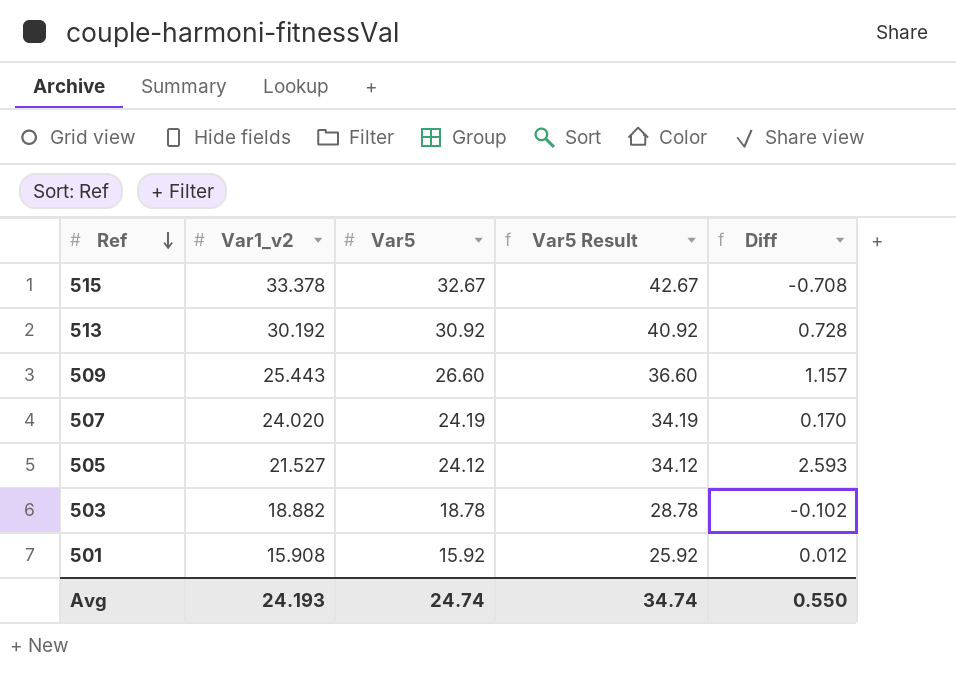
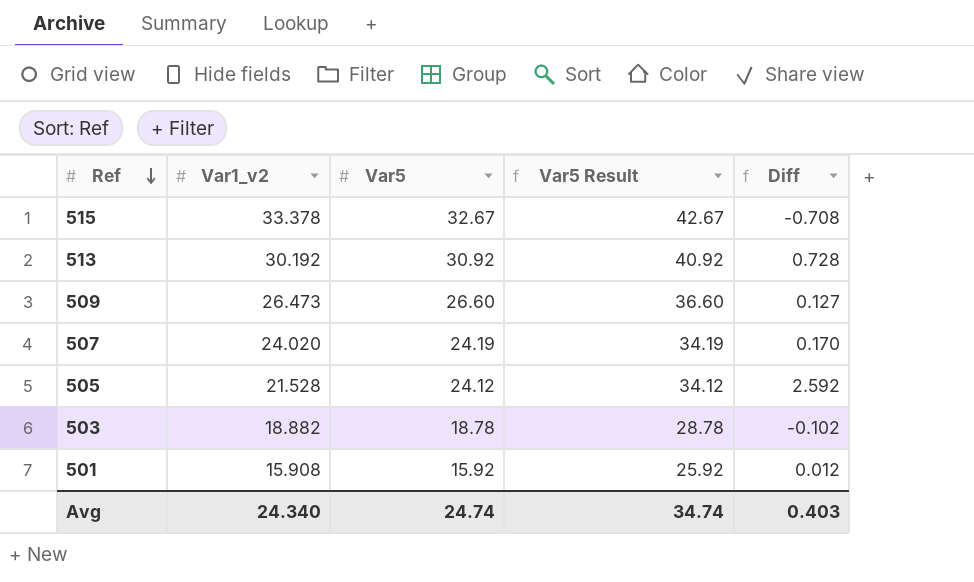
509 | Var1_v2: 25.443 -> 26.473
509 | Diff: 1.157 -> 0.127
505 | Var1_v2: 21.527 -> 21.528
505 | Diff: 2.593 -> 2.592
Avg | Var1_v2: 24.193 -> 24.340
Avg | Diff: 0.550 -> 0.403

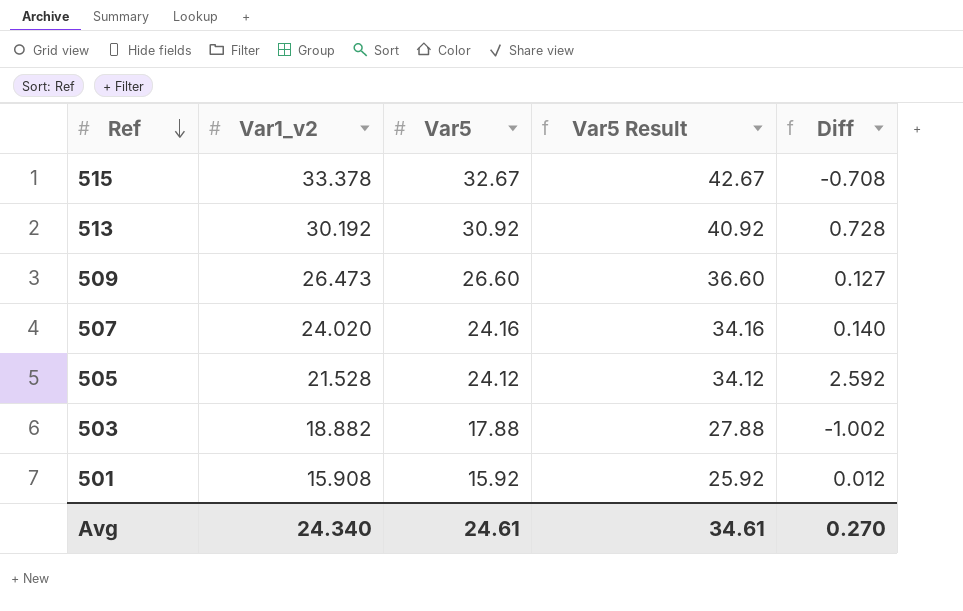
507 | Var5: 24.19 -> 24.16
507 | Var5 Result: 34.19 -> 34.16
507 | Diff: 0.170 -> 0.140
503 | Var5: 18.78 -> 17.88
503 | Var5 Result: 28.78 -> 27.88
503 | Diff: -0.102 -> -1.002
Avg | Var5: 24.74 -> 24.61
Avg | Var5 Result: 34.74 -> 34.61
Avg | Diff: 0.403 -> 0.270

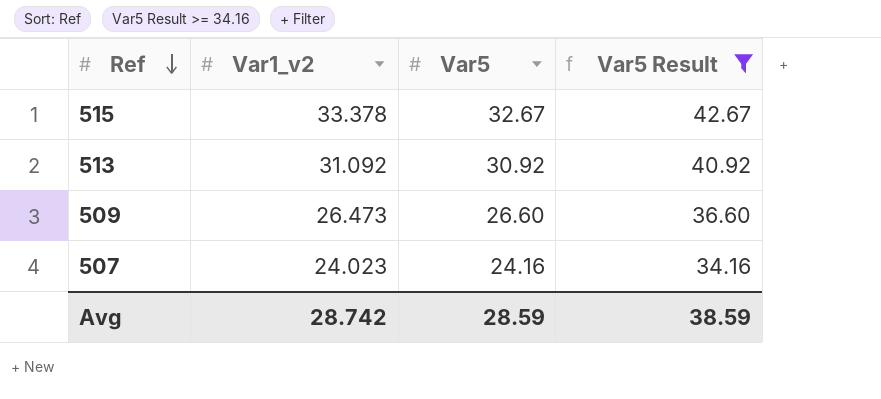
filter: none -> Var5 Result >= 34.16
column Diff | formula: [Var5] - [Var1_v2] -> none
513 | Var1_v2: 30.192 -> 31.092
507 | Var1_v2: 24.020 -> 24.023
Avg | Var1_v2: 24.340 -> 28.742
Avg | Var5: 24.61 -> 28.59
Avg | Var5 Result: 34.61 -> 38.59

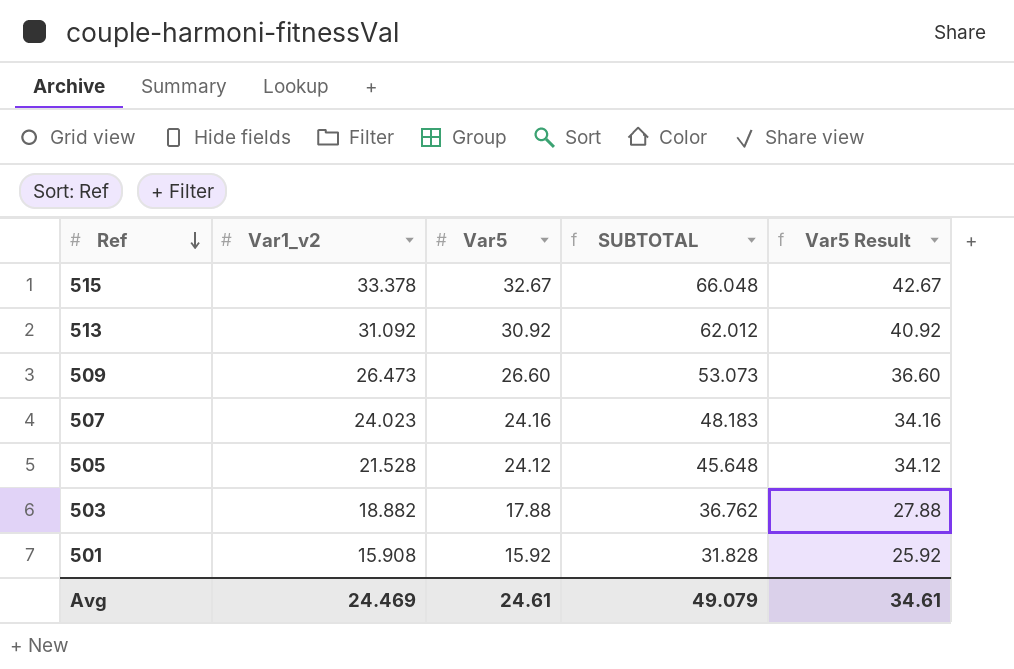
filter: Var5 Result >= 34.16 -> none
column SUBTOTAL | formula: none -> [Var1_v2] + [Var5]
Avg | Var1_v2: 28.742 -> 24.469
Avg | Var5: 28.59 -> 24.61
Avg | Var5 Result: 38.59 -> 34.61

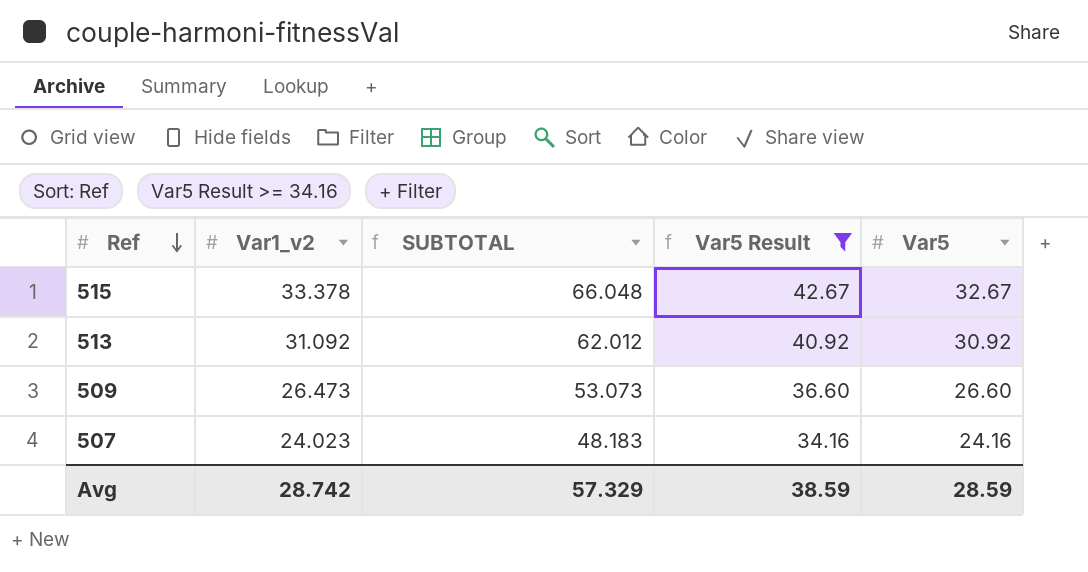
filter: none -> Var5 Result >= 34.16
column Var5 | position: 3 -> 5
Avg | Var1_v2: 24.469 -> 28.742
Avg | SUBTOTAL: 49.079 -> 57.329
Avg | Var5 Result: 34.61 -> 38.59
Avg | Var5: 24.61 -> 28.59

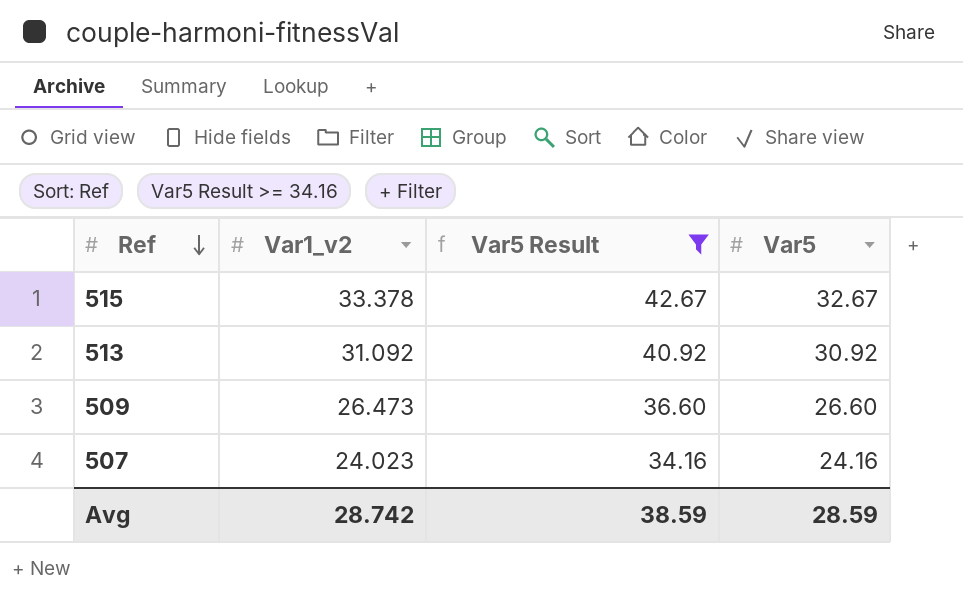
column SUBTOTAL | formula: [Var1_v2] + [Var5] -> none

